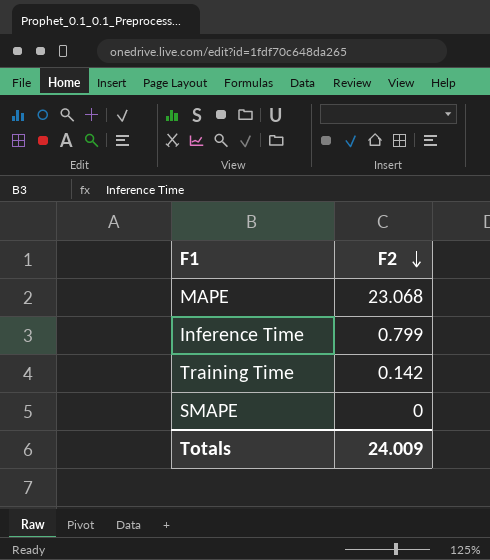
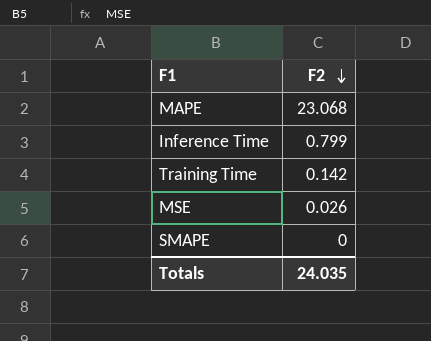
row MSE: none -> 0.026
Totals | F2: 24.009 -> 24.035

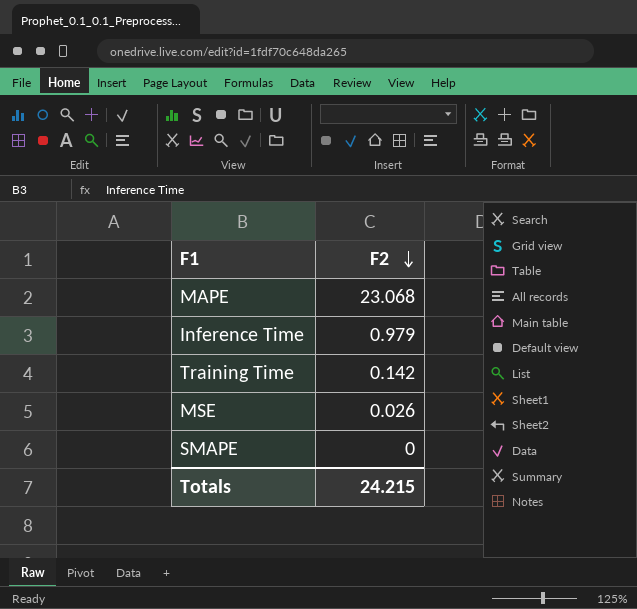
Inference Time | F2: 0.799 -> 0.979
Totals | F2: 24.035 -> 24.215

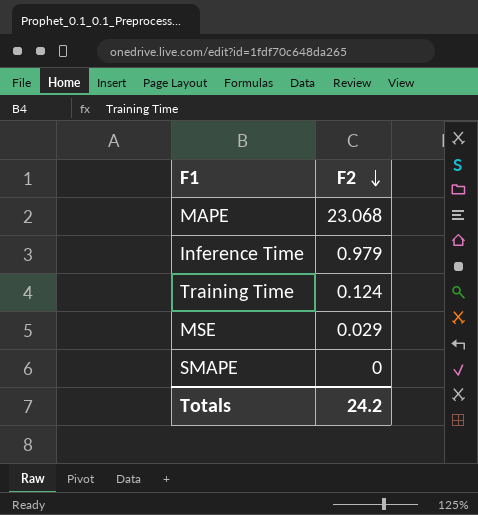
Training Time | F2: 0.142 -> 0.124
MSE | F2: 0.026 -> 0.029
Totals | F2: 24.215 -> 24.2

